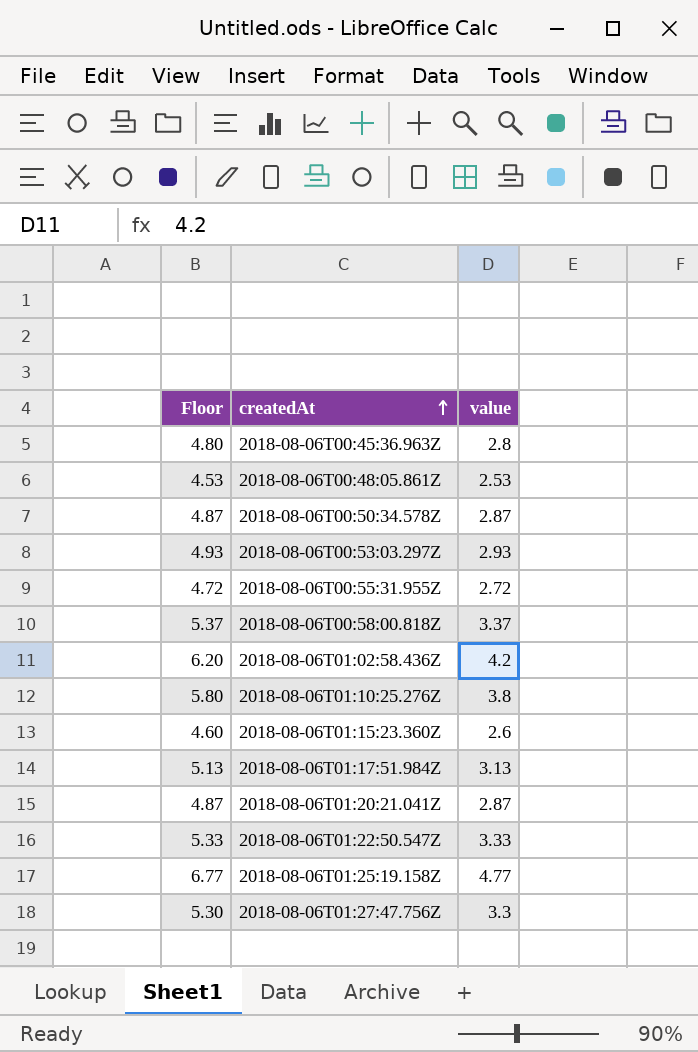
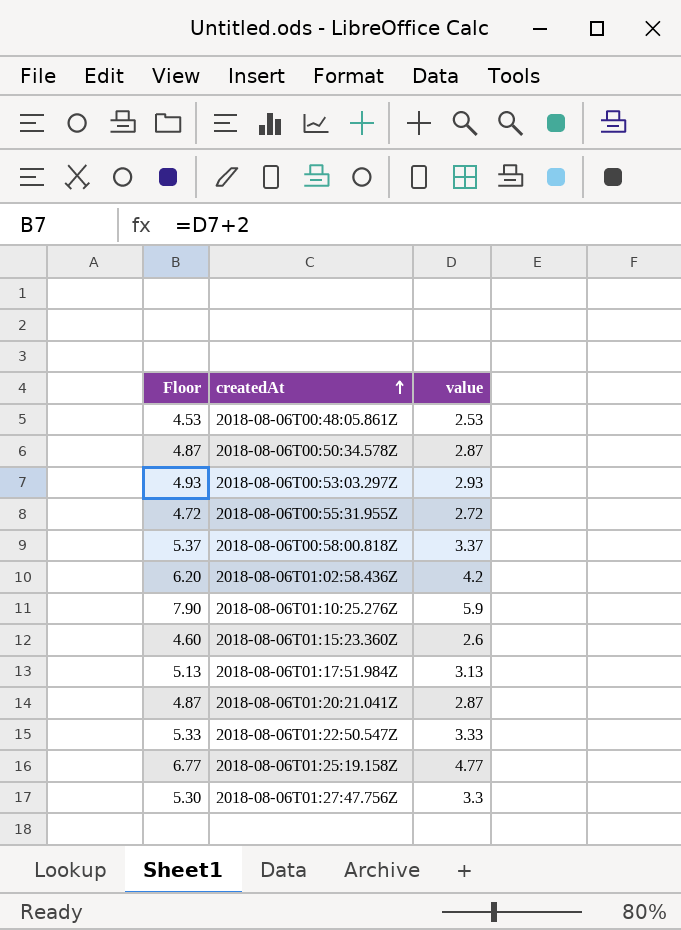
row 2018-08-06T00:45:36.963Z: 4.80 | 2.8 -> none
2018-08-06T01:10:25.276Z | Floor: 5.80 -> 7.90
2018-08-06T01:10:25.276Z | value: 3.8 -> 5.9

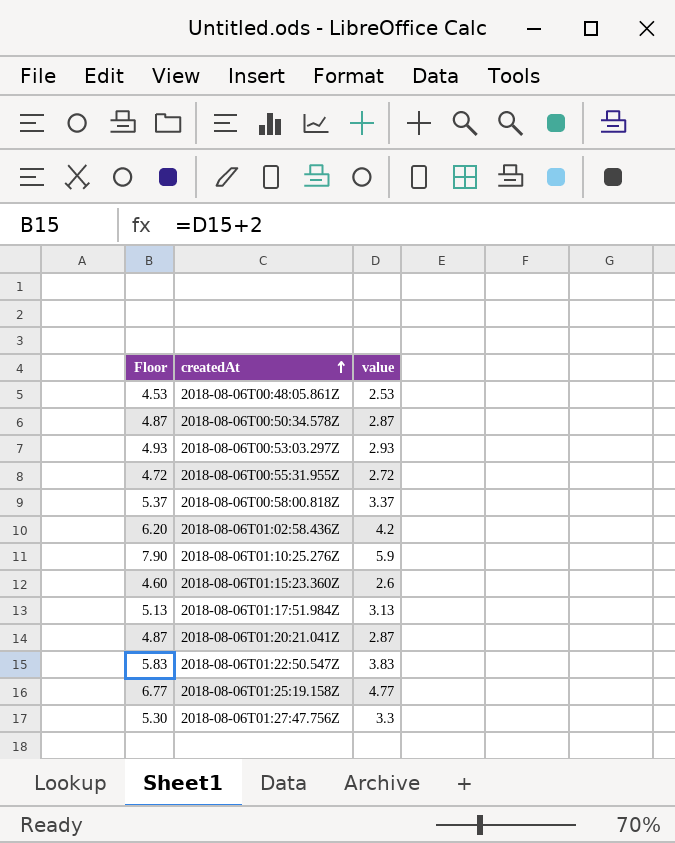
2018-08-06T01:22:50.547Z | Floor: 5.33 -> 5.83
2018-08-06T01:22:50.547Z | value: 3.33 -> 3.83

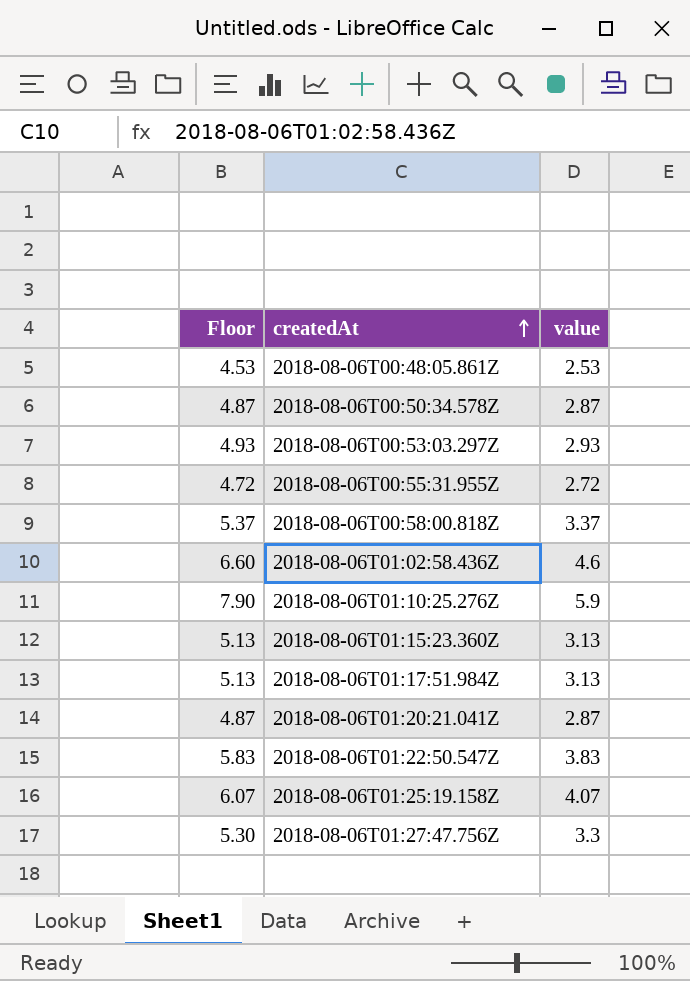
2018-08-06T01:02:58.436Z | Floor: 6.20 -> 6.60
2018-08-06T01:02:58.436Z | value: 4.2 -> 4.6
2018-08-06T01:15:23.360Z | Floor: 4.60 -> 5.13
2018-08-06T01:15:23.360Z | value: 2.6 -> 3.13
2018-08-06T01:25:19.158Z | Floor: 6.77 -> 6.07
2018-08-06T01:25:19.158Z | value: 4.77 -> 4.07

